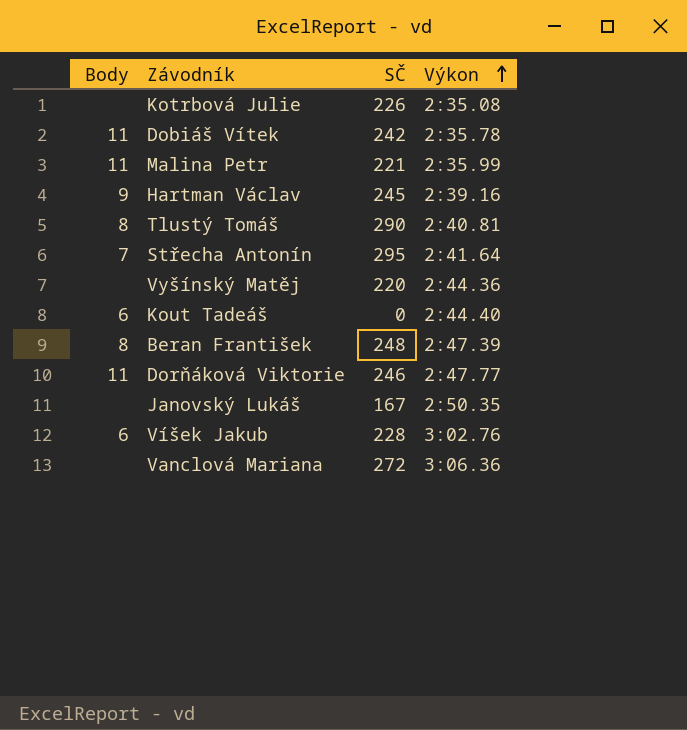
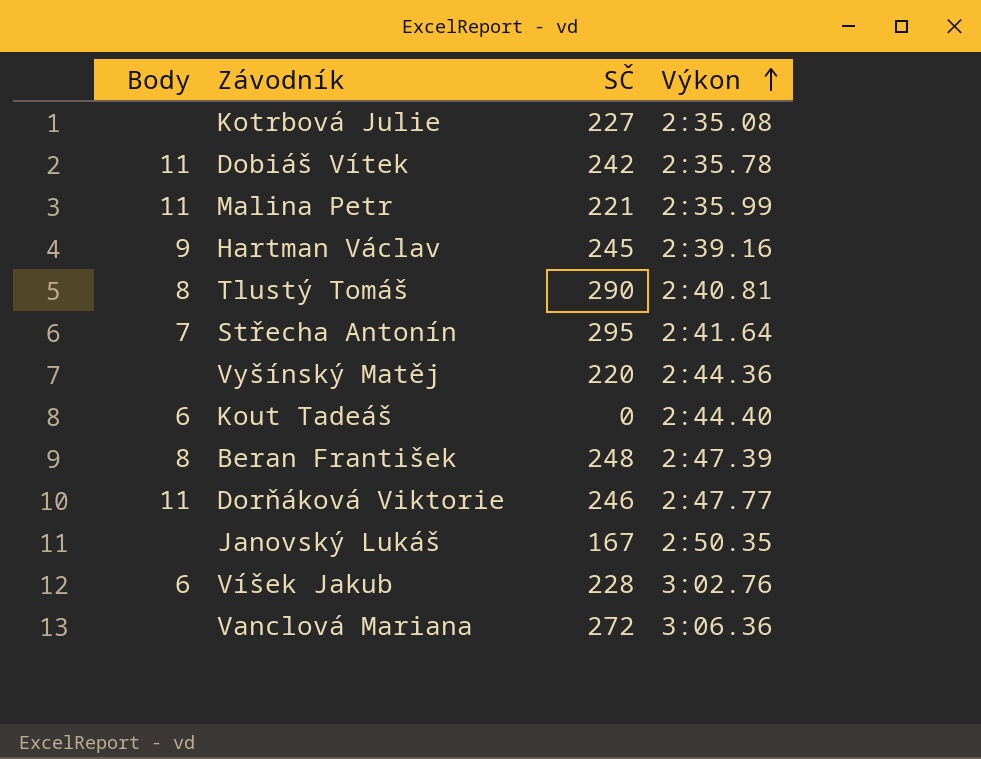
Kotrbová Julie | SČ: 226 -> 227

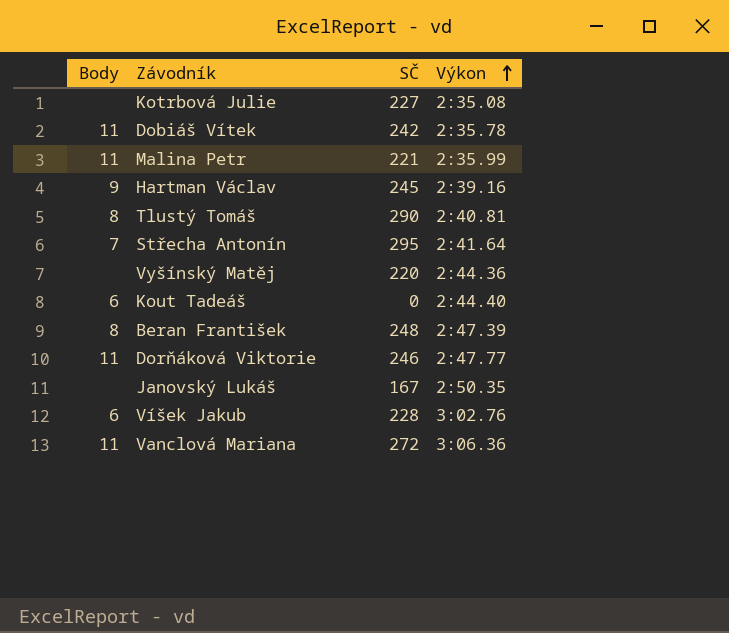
Vanclová Mariana | Body: none -> 11

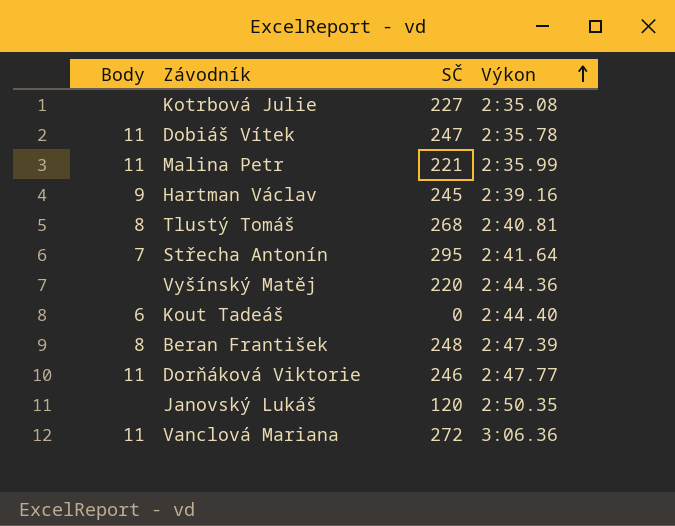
row Víšek Jakub: 6 | 228 | 3:02.76 -> none
Dobiáš Vítek | SČ: 242 -> 247
Tlustý Tomáš | SČ: 290 -> 268
Janovský Lukáš | SČ: 167 -> 120

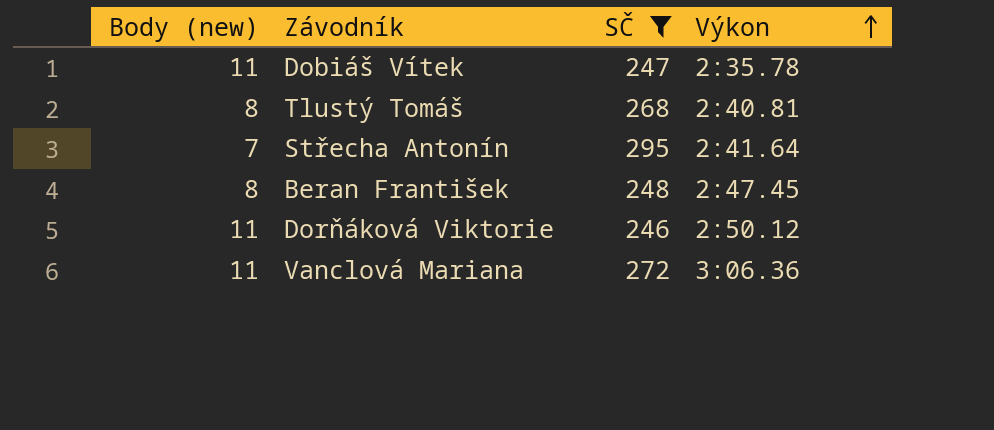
filter: none -> SČ >= 246
column name: Body -> Body (new)
Beran František | Výkon: 2:47.39 -> 2:47.45
Dorňáková Viktorie | Výkon: 2:47.77 -> 2:50.12

